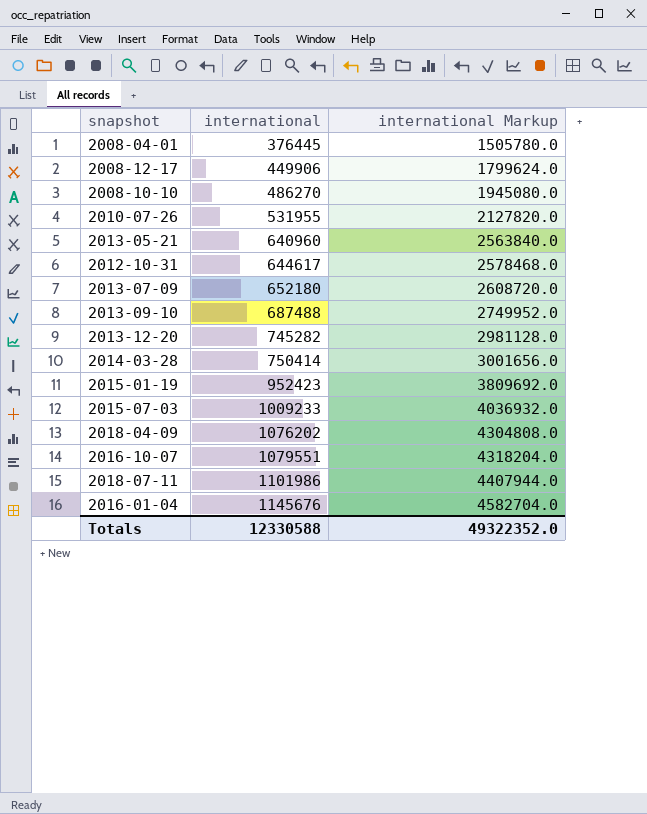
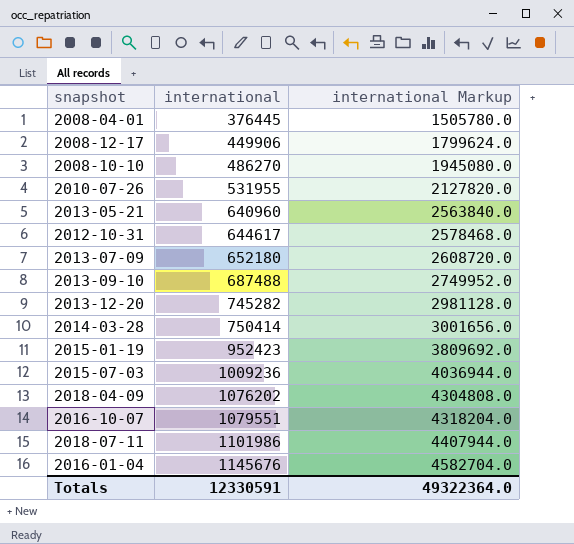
2015-07-03 | international: 1009233 -> 1009236
2015-07-03 | international Markup: 4036932.0 -> 4036944.0
Totals | international: 12330588 -> 12330591
Totals | international Markup: 49322352.0 -> 49322364.0

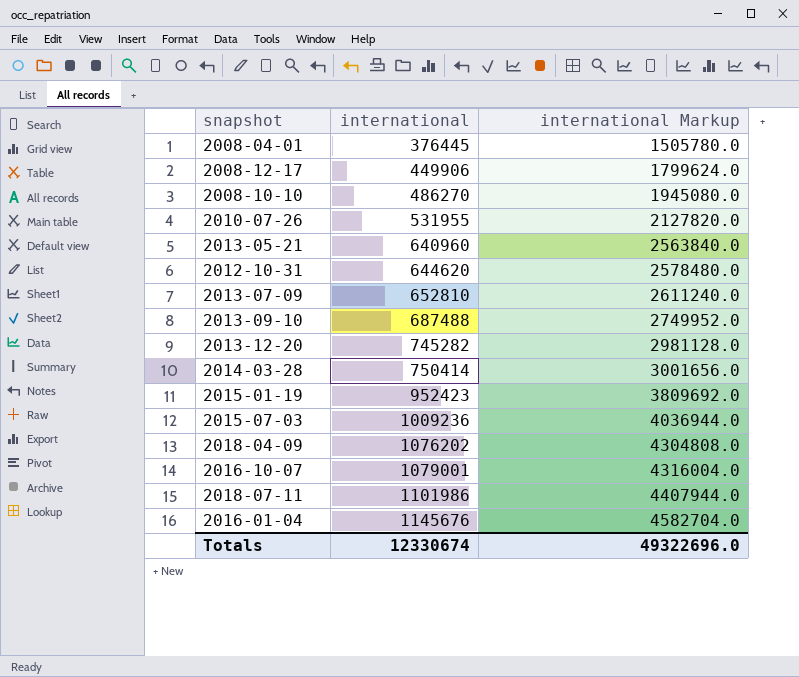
2012-10-31 | international: 644617 -> 644620
2012-10-31 | international Markup: 2578468.0 -> 2578480.0
2013-07-09 | international: 652180 -> 652810
2013-07-09 | international Markup: 2608720.0 -> 2611240.0
2016-10-07 | international: 1079551 -> 1079001
2016-10-07 | international Markup: 4318204.0 -> 4316004.0
Totals | international: 12330591 -> 12330674
Totals | international Markup: 49322364.0 -> 49322696.0

